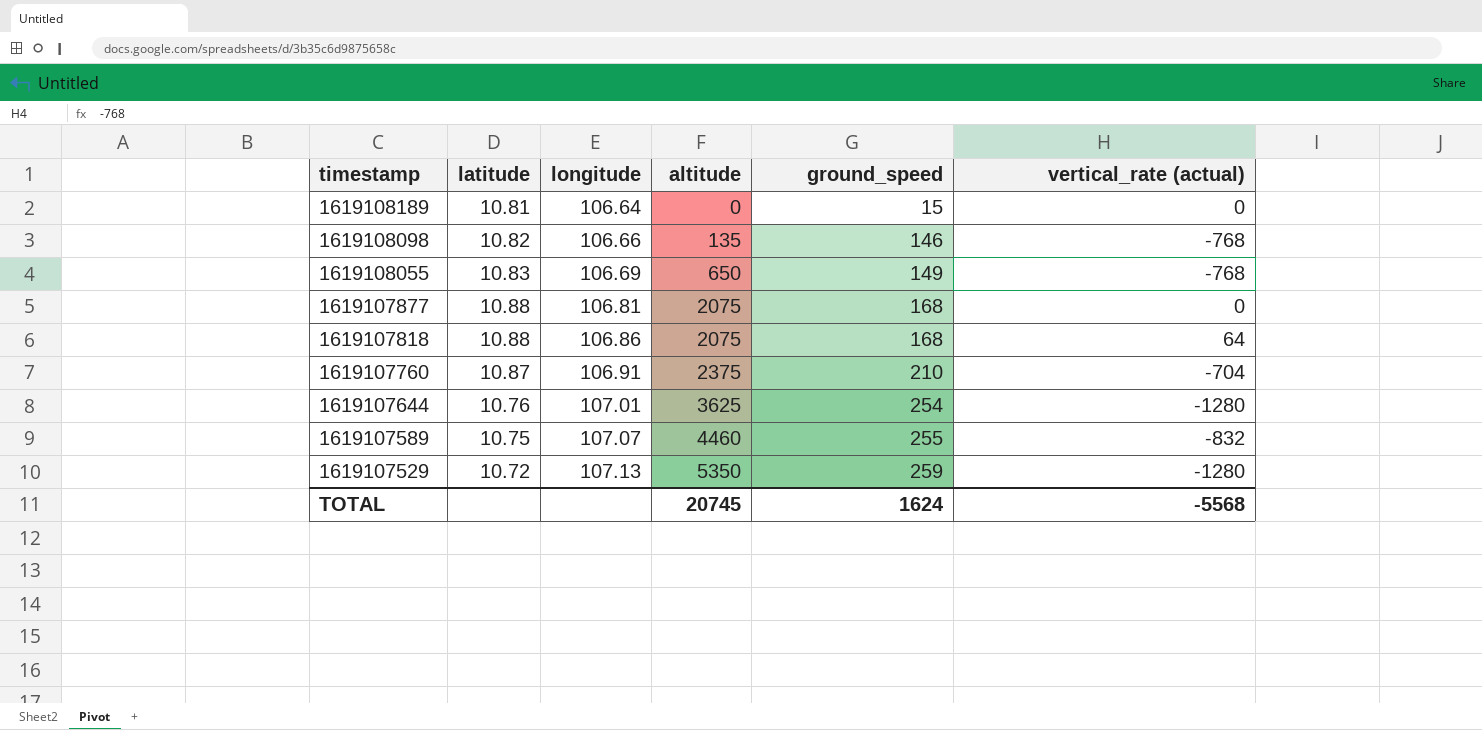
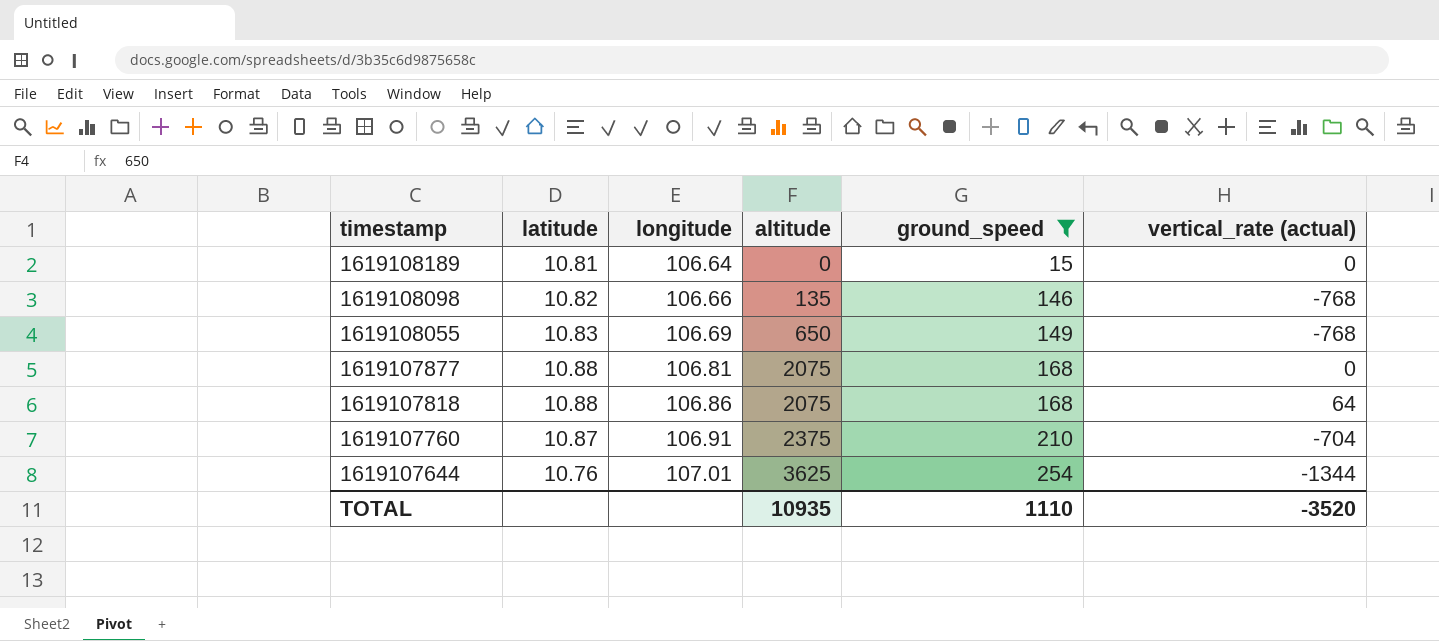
filter: none -> ground_speed <= 254
1619107644 | vertical_rate (actual): -1280 -> -1344
TOTAL | altitude: 20745 -> 10935
TOTAL | ground_speed: 1624 -> 1110
TOTAL | vertical_rate (actual): -5568 -> -3520

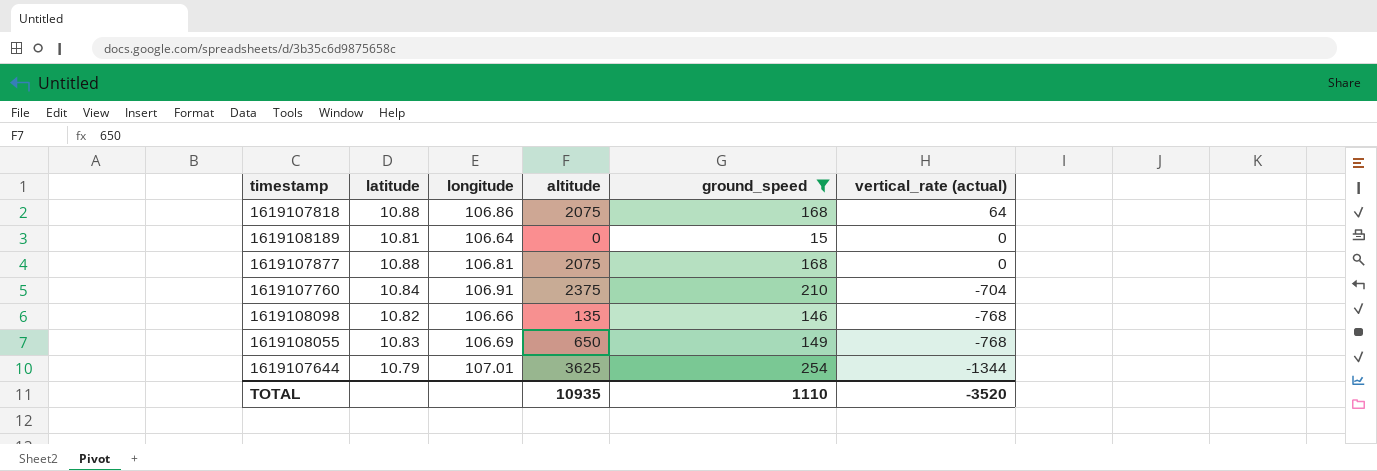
row order: timestamp descending -> vertical_rate (actual) descending
1619107760 | latitude: 10.87 -> 10.84
1619107644 | latitude: 10.76 -> 10.79

